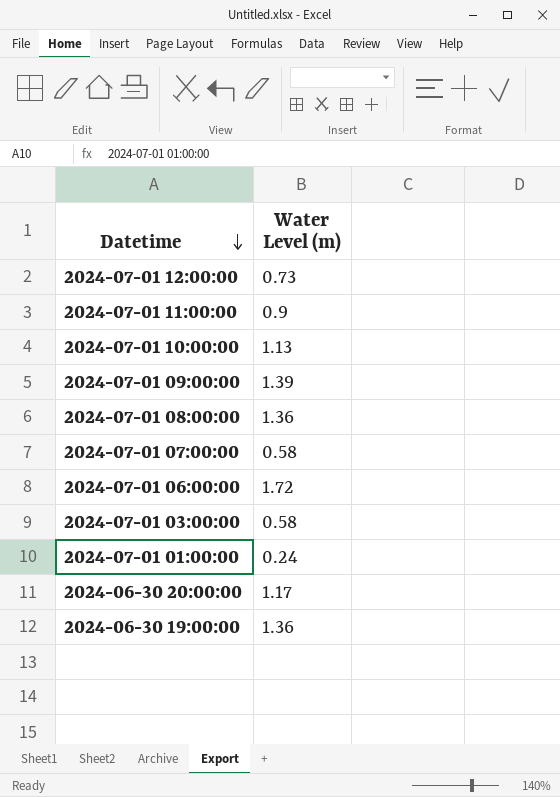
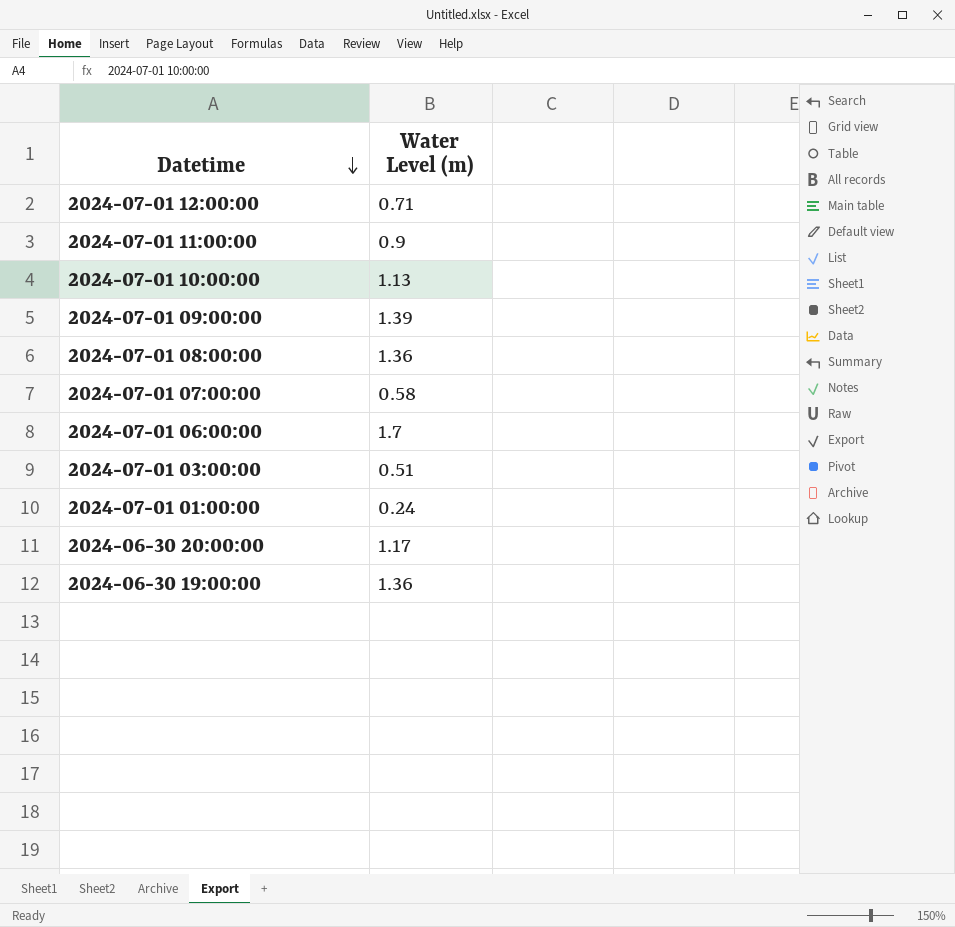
2024-07-01 12:00:00 | Water Level (m): 0.73 -> 0.71
2024-07-01 06:00:00 | Water Level (m): 1.72 -> 1.7
2024-07-01 03:00:00 | Water Level (m): 0.58 -> 0.51

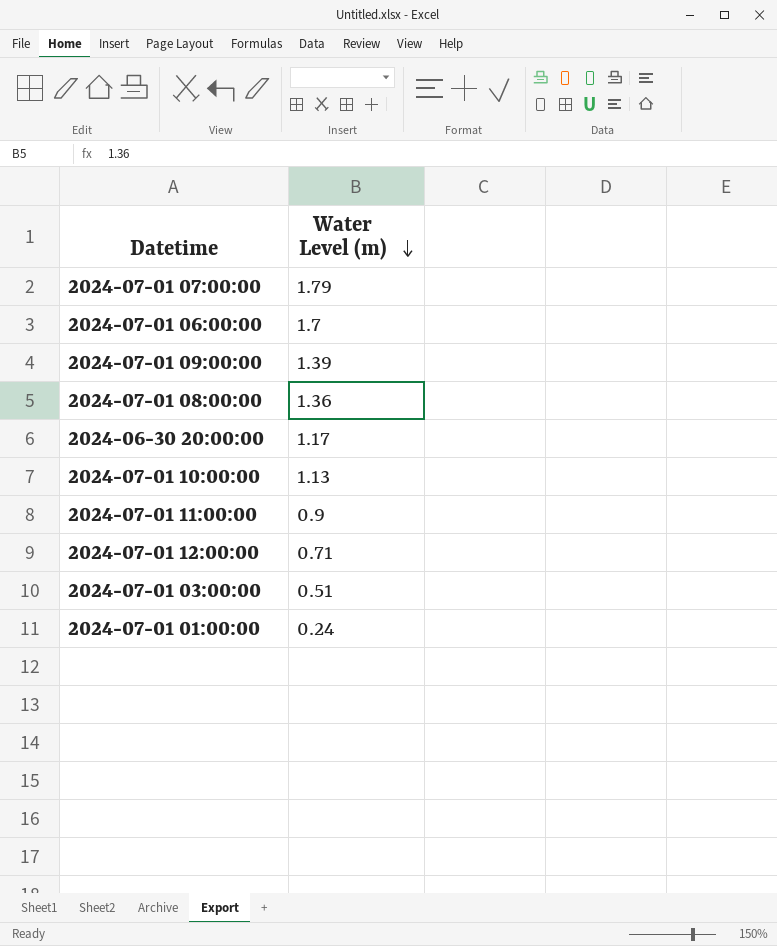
row order: Datetime descending -> Water Level (m) descending
row 2024-06-30 19:00:00: 1.36 -> none
2024-07-01 07:00:00 | Water Level (m): 0.58 -> 1.79

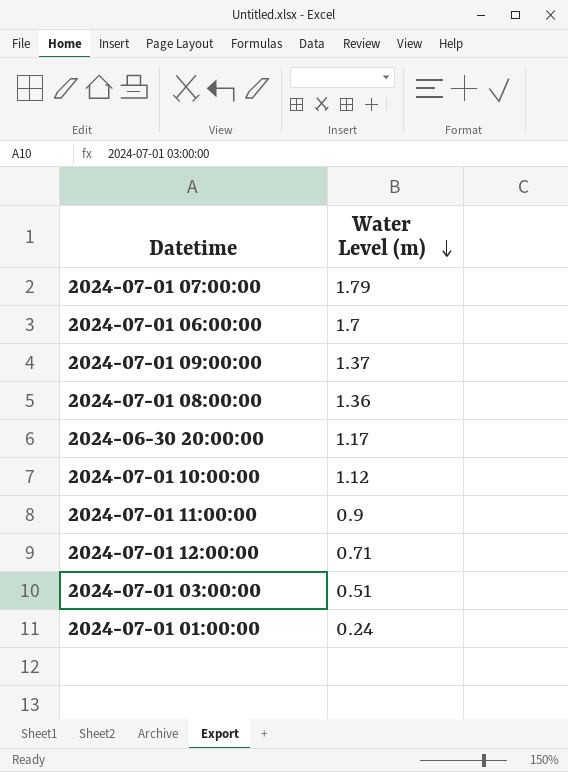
2024-07-01 09:00:00 | Water Level (m): 1.39 -> 1.37
2024-07-01 10:00:00 | Water Level (m): 1.13 -> 1.12

